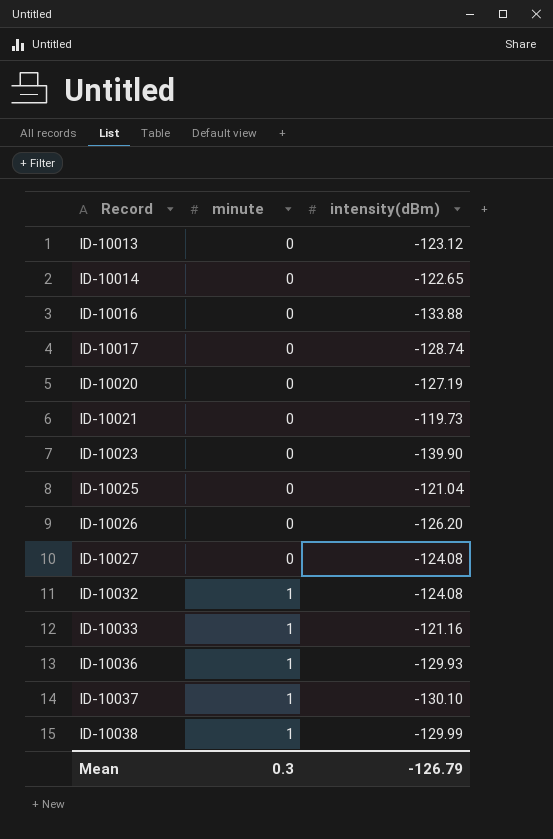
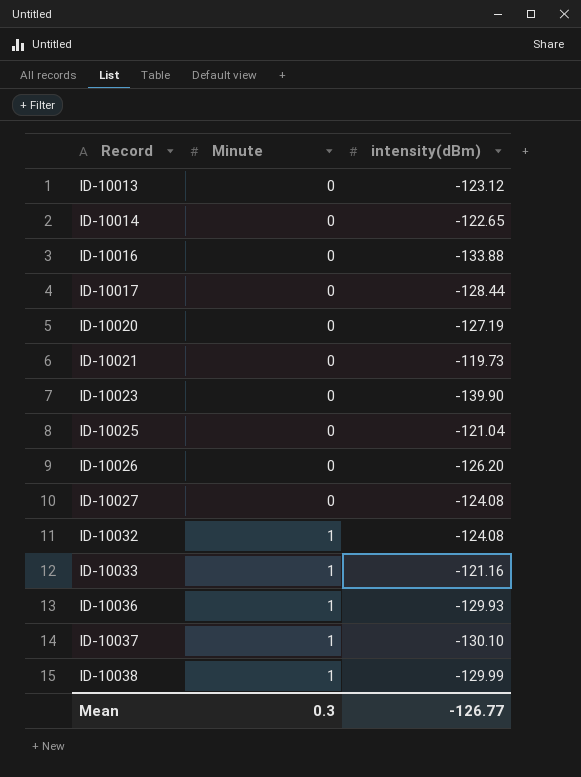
column name: minute -> Minute
ID-10017 | intensity(dBm): -128.74 -> -128.44
Mean | intensity(dBm): -126.79 -> -126.77

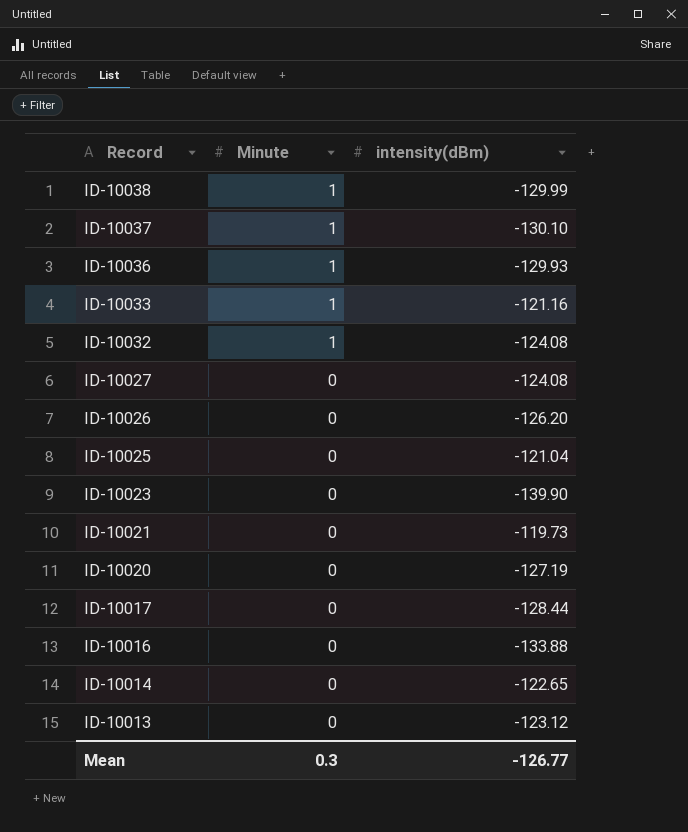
row order: Record ascending -> Record descending

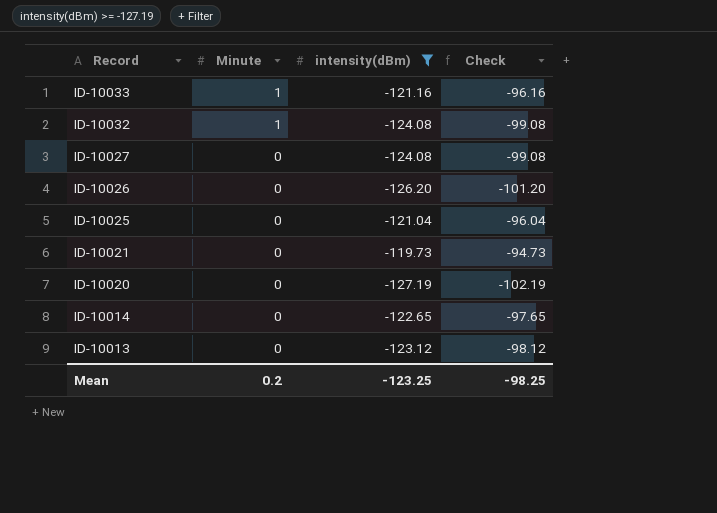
filter: none -> intensity(dBm) >= -127.19
column Check | formula: none -> [intensity(dBm)] + 25
Mean | Minute: 0.3 -> 0.2
Mean | intensity(dBm): -126.77 -> -123.25

